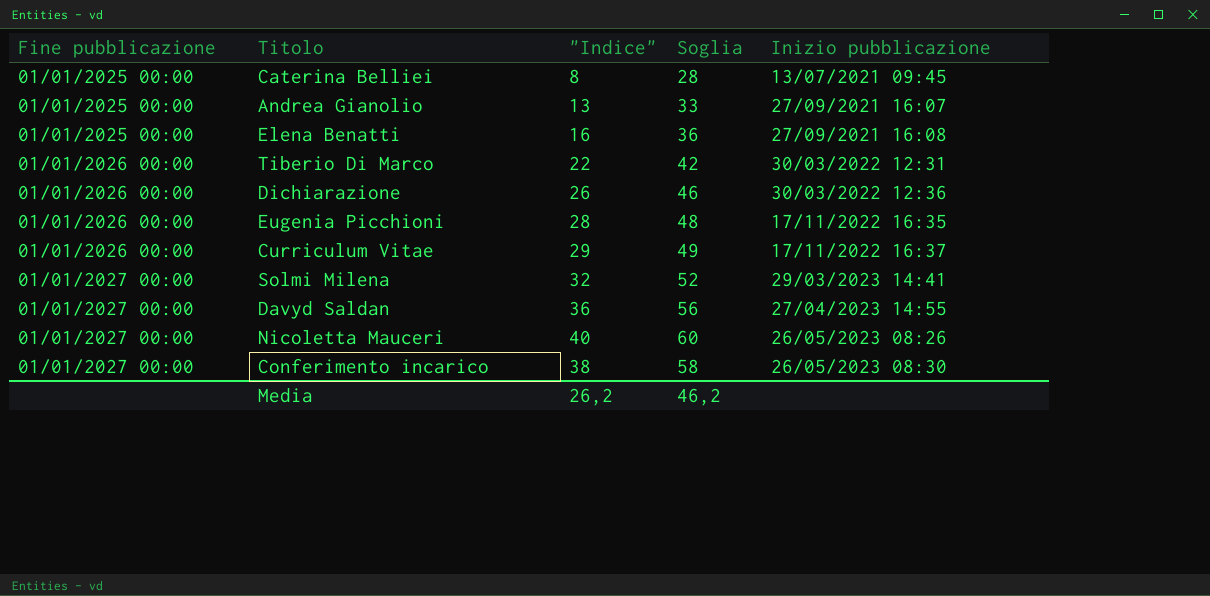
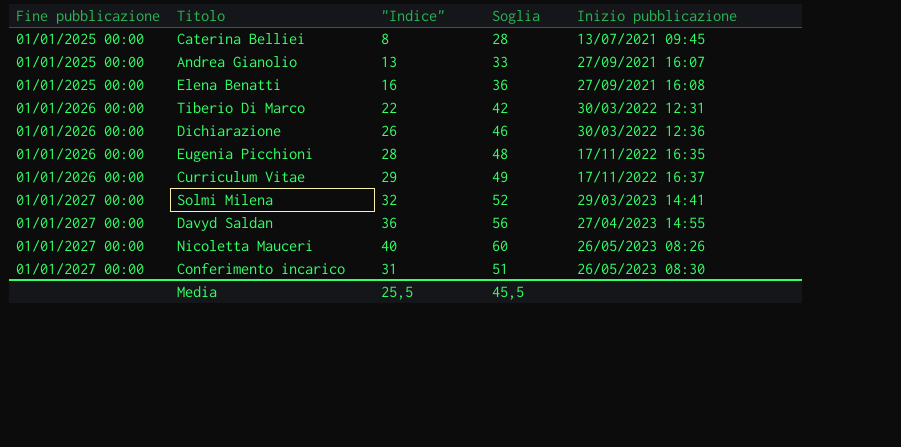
Conferimento incarico | "Indice": 38 -> 31
Conferimento incarico | Soglia: 58 -> 51
Media | "Indice": 26,2 -> 25,5
Media | Soglia: 46,2 -> 45,5

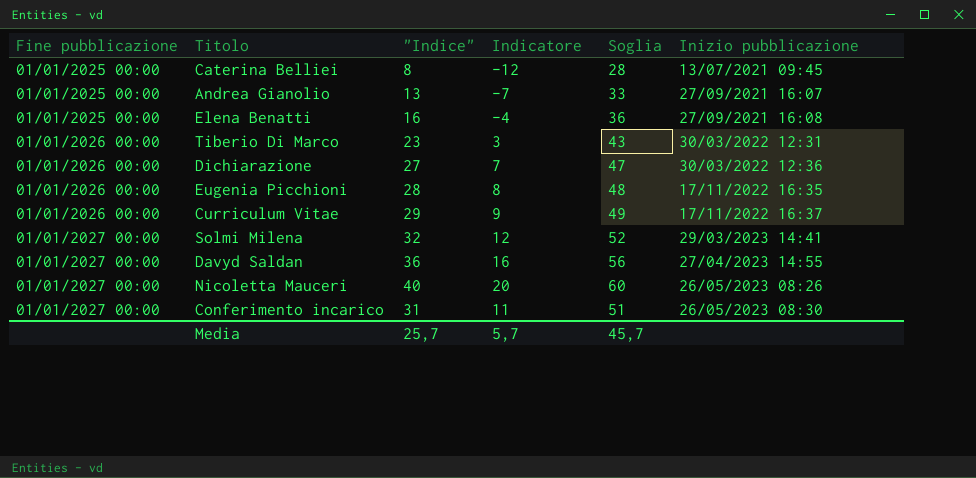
column Indicatore | formula: none -> ["Indice"] - 20
Tiberio Di Marco | "Indice": 22 -> 23
Tiberio Di Marco | Soglia: 42 -> 43
Dichiarazione | "Indice": 26 -> 27
Dichiarazione | Soglia: 46 -> 47
Media | "Indice": 25,5 -> 25,7
Media | Soglia: 45,5 -> 45,7

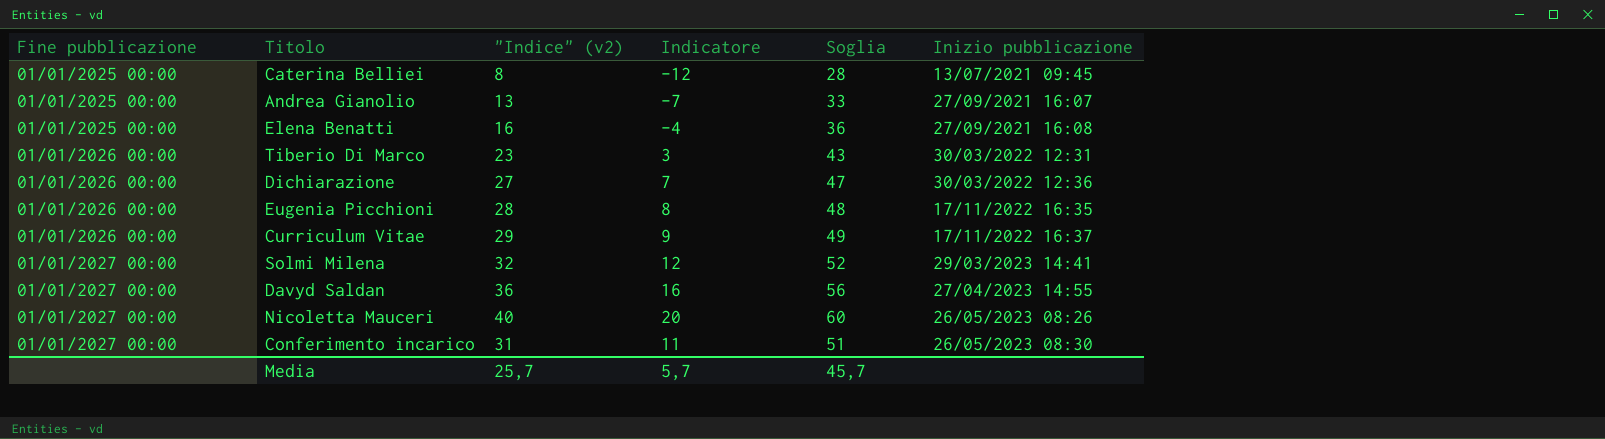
column name: "Indice" -> "Indice" (v2)

